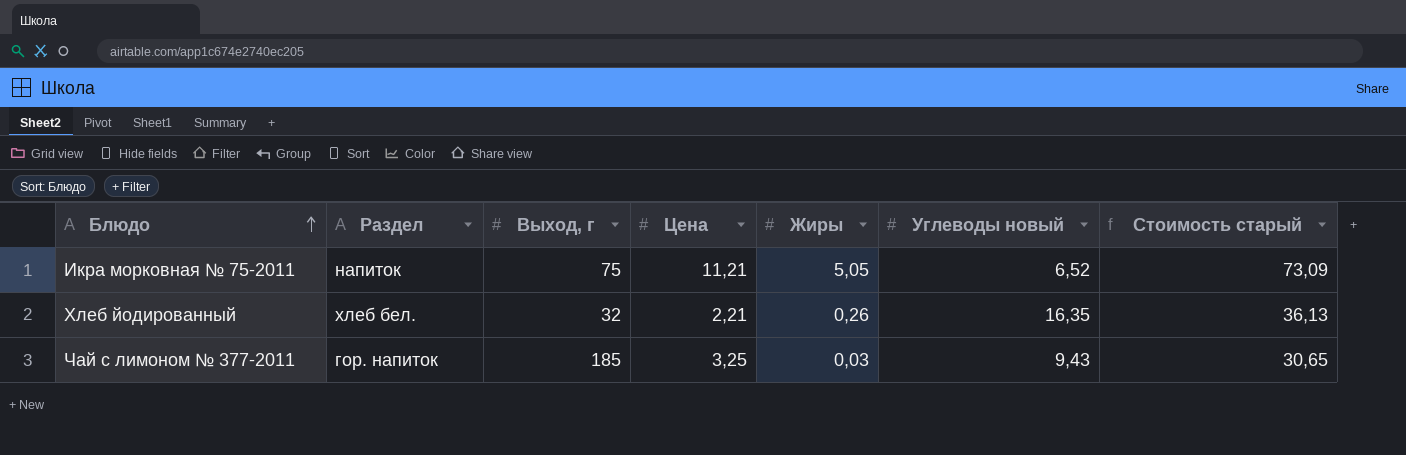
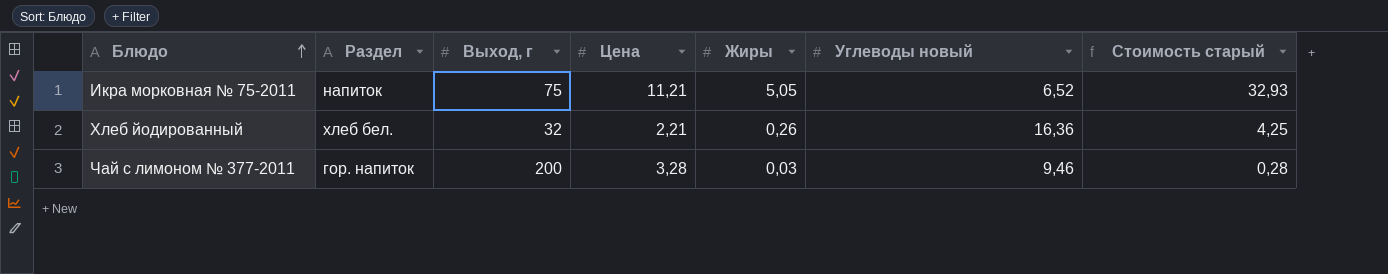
column Стоимость старый | formula: [Цена] * [Углеводы новый] -> [Жиры] * [Углеводы новый]
Хлеб йодированный | Углеводы новый: 16,35 -> 16,36
Чай с лимоном № 377-2011 | Выход, г: 185 -> 200
Чай с лимоном № 377-2011 | Цена: 3,25 -> 3,28
Чай с лимоном № 377-2011 | Углеводы новый: 9,43 -> 9,46

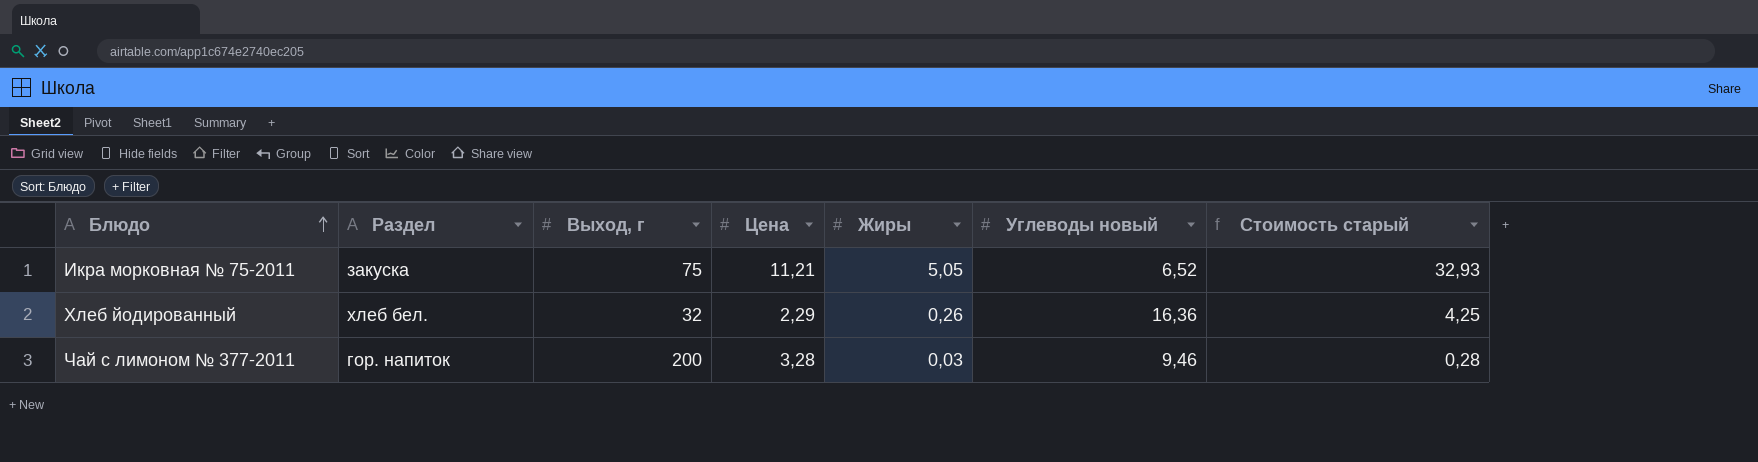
Икра морковная № 75-2011 | Раздел: напиток -> закуска
Хлеб йодированный | Цена: 2,21 -> 2,29

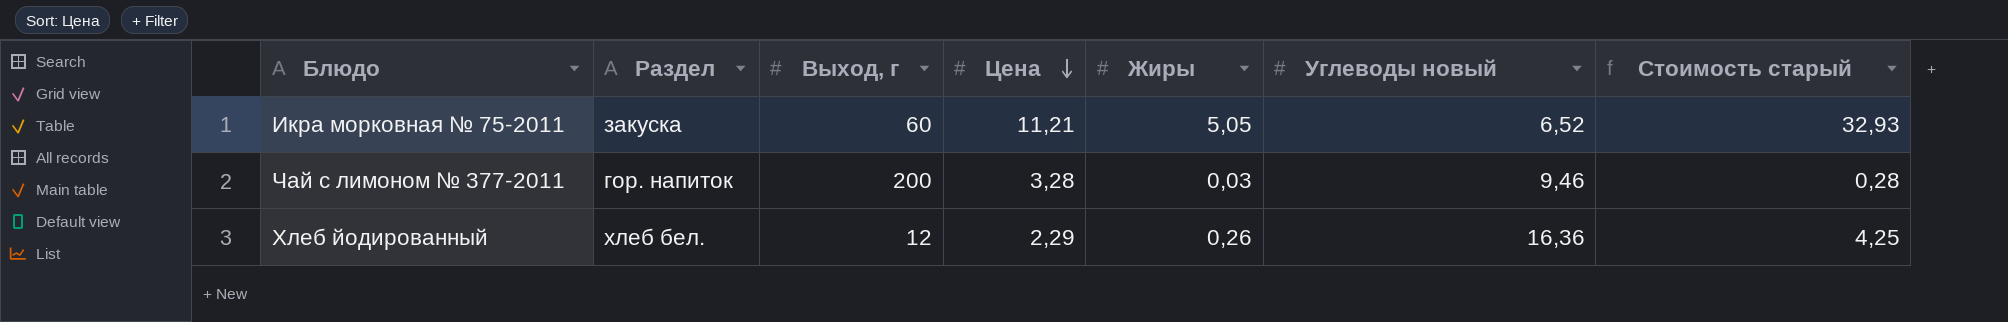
row order: Блюдо ascending -> Цена descending
Икра морковная № 75-2011 | Выход, г: 75 -> 60
Хлеб йодированный | Выход, г: 32 -> 12

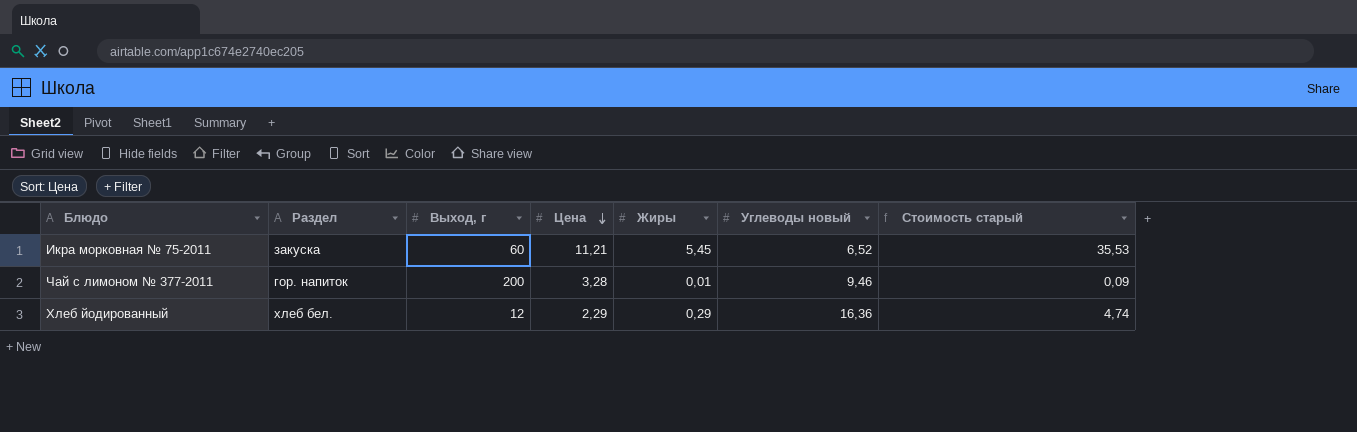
Икра морковная № 75-2011 | Жиры: 5,05 -> 5,45
Икра морковная № 75-2011 | Стоимость старый: 32,93 -> 35,53
Чай с лимоном № 377-2011 | Жиры: 0,03 -> 0,01
Чай с лимоном № 377-2011 | Стоимость старый: 0,28 -> 0,09
Хлеб йодированный | Жиры: 0,26 -> 0,29
Хлеб йодированный | Стоимость старый: 4,25 -> 4,74

